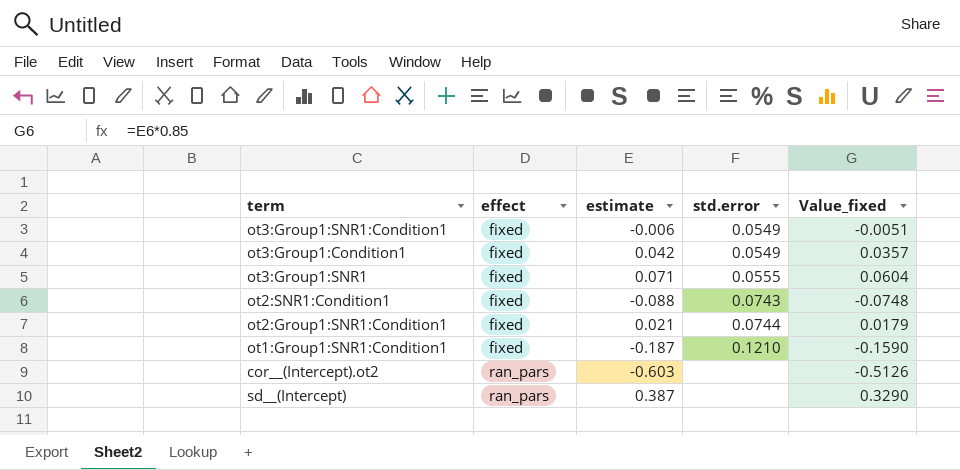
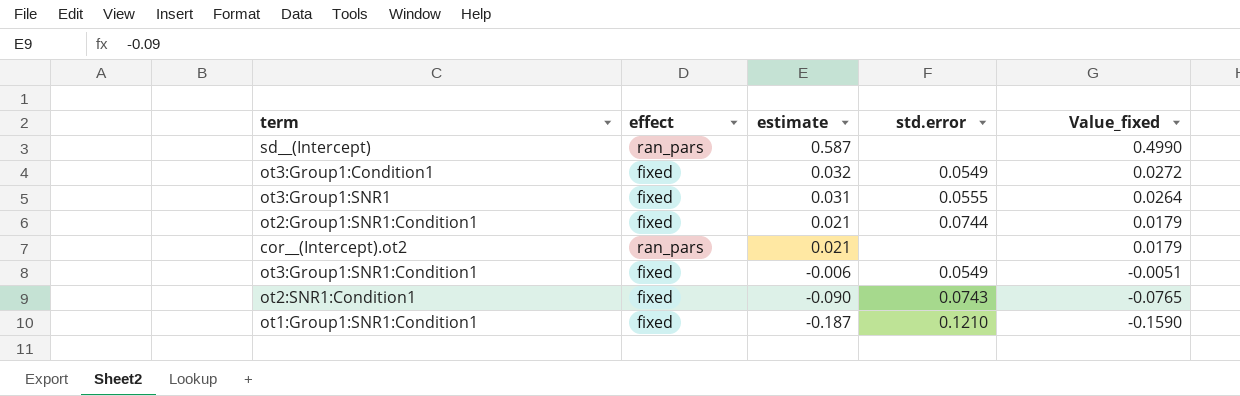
row order: effect ascending -> estimate descending
sd__(Intercept) | estimate: 0.387 -> 0.587
sd__(Intercept) | Value_fixed: 0.3290 -> 0.4990
ot3:Group1:Condition1 | estimate: 0.042 -> 0.032
ot3:Group1:Condition1 | Value_fixed: 0.0357 -> 0.0272
ot3:Group1:SNR1 | estimate: 0.071 -> 0.031
ot3:Group1:SNR1 | Value_fixed: 0.0604 -> 0.0264
cor__(Intercept).ot2 | estimate: -0.603 -> 0.021
cor__(Intercept).ot2 | Value_fixed: -0.5126 -> 0.0179
ot2:SNR1:Condition1 | estimate: -0.088 -> -0.090
ot2:SNR1:Condition1 | Value_fixed: -0.0748 -> -0.0765

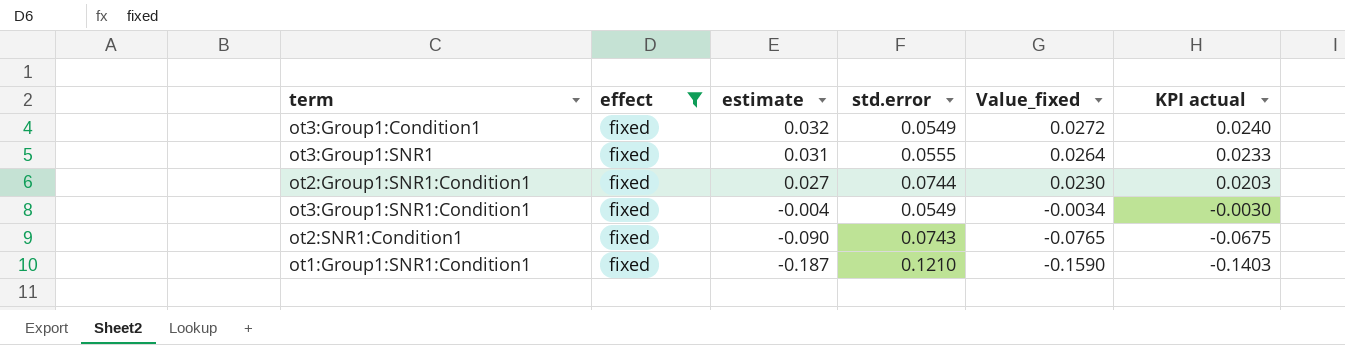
filter: none -> effect = fixed
column KPI actual | formula: none -> [estimate] * 0.75
ot2:Group1:SNR1:Condition1 | estimate: 0.021 -> 0.027
ot2:Group1:SNR1:Condition1 | Value_fixed: 0.0179 -> 0.0230
ot3:Group1:SNR1:Condition1 | estimate: -0.006 -> -0.004
ot3:Group1:SNR1:Condition1 | Value_fixed: -0.0051 -> -0.0034

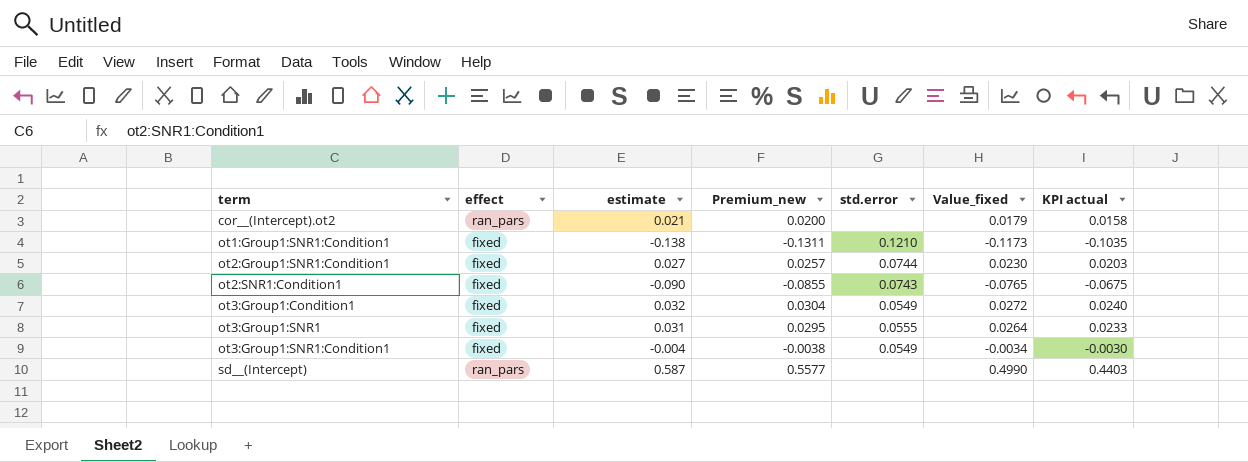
filter: effect = fixed -> none
row order: estimate descending -> term ascending
column Premium_new | formula: none -> [estimate] * 0.95
ot1:Group1:SNR1:Condition1 | estimate: -0.187 -> -0.138
ot1:Group1:SNR1:Condition1 | Value_fixed: -0.1590 -> -0.1173
ot1:Group1:SNR1:Condition1 | KPI actual: -0.1403 -> -0.1035

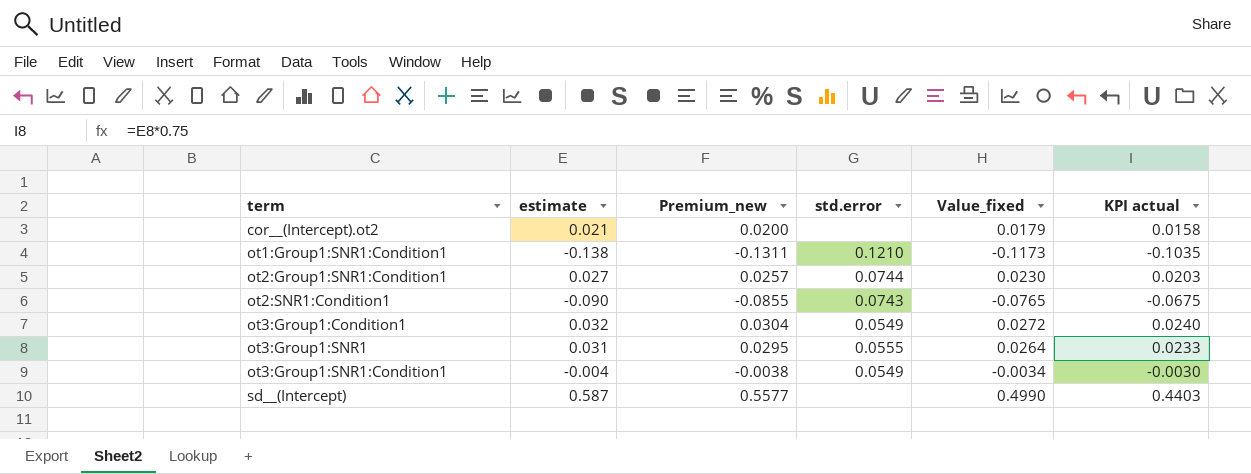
column effect | position: 2 -> none

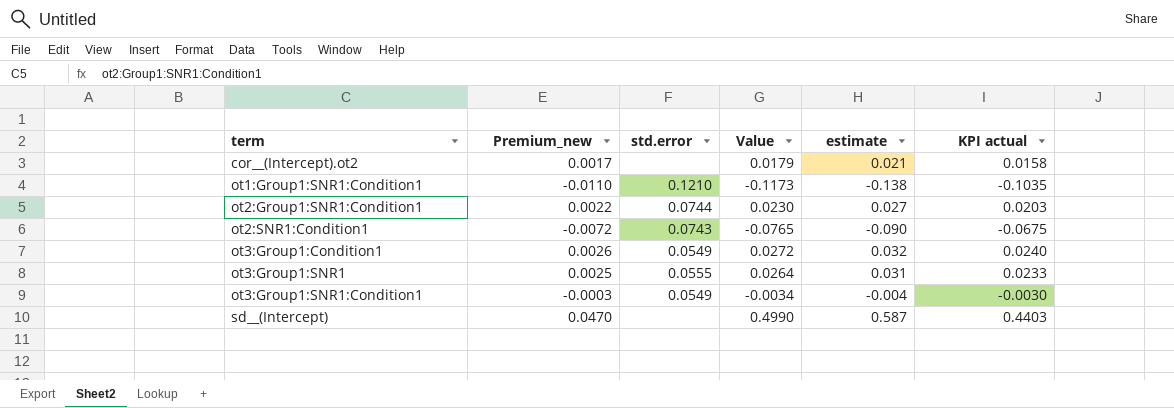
column Premium_new | formula: [estimate] * 0.95 -> [estimate] * 0.08
column name: Value_fixed -> Value
column estimate | position: 2 -> 5

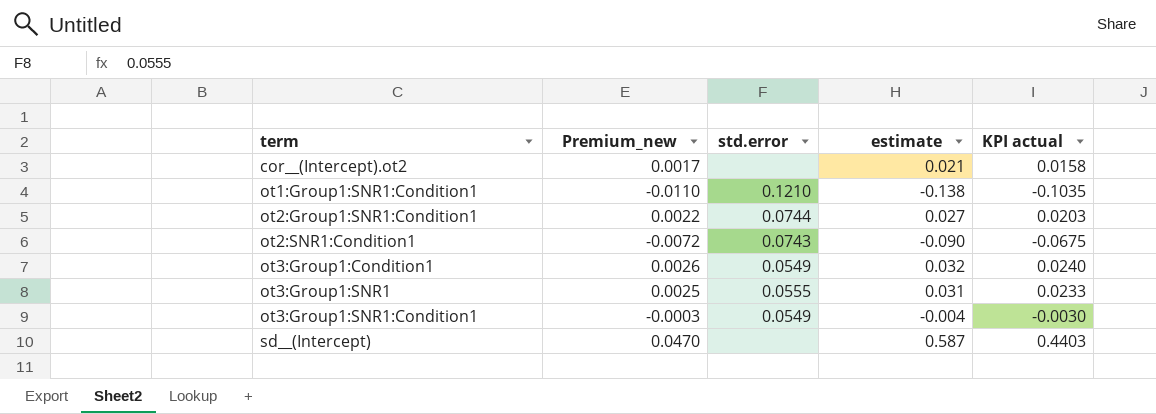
column Value | formula: [estimate] * 0.85 -> none

